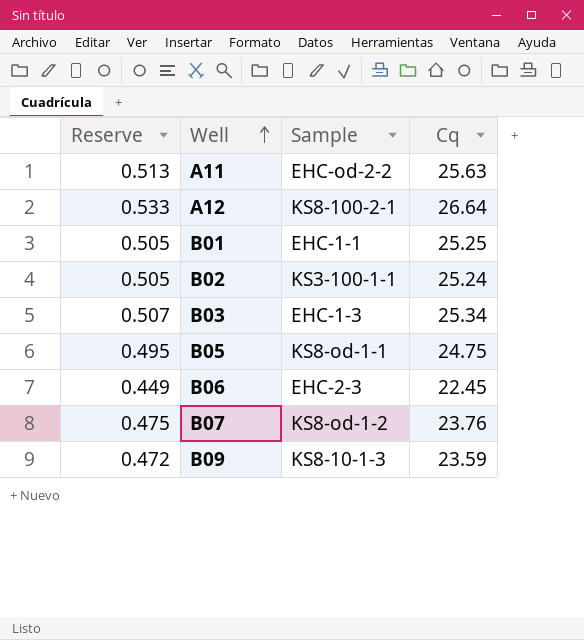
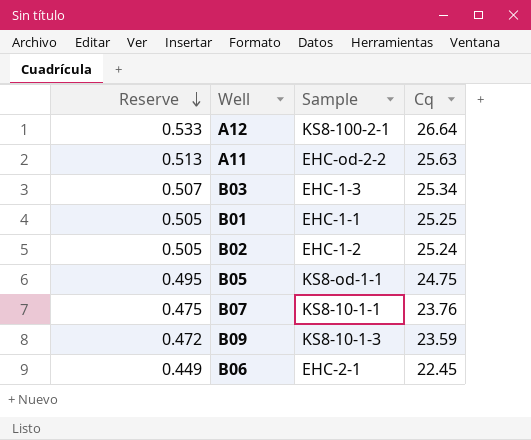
row order: Well ascending -> Reserve descending
B02 | Sample: KS3-100-1-1 -> EHC-1-2
B07 | Sample: KS8-od-1-2 -> KS8-10-1-1
B06 | Sample: EHC-2-3 -> EHC-2-1

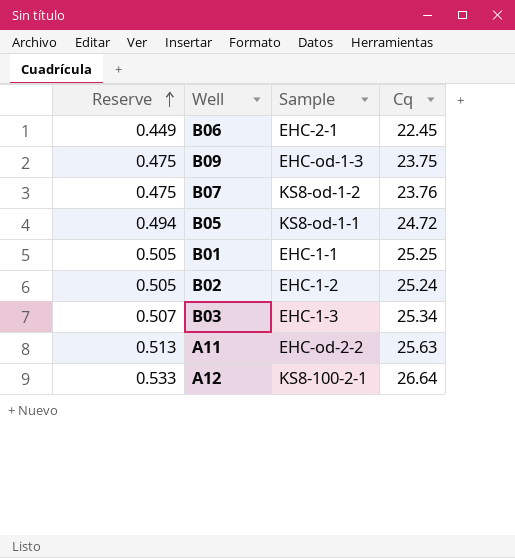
row order: Reserve descending -> Reserve ascending
B09 | Reserve: 0.472 -> 0.475
B09 | Sample: KS8-10-1-3 -> EHC-od-1-3
B09 | Cq: 23.59 -> 23.75
B07 | Sample: KS8-10-1-1 -> KS8-od-1-2
B05 | Reserve: 0.495 -> 0.494
B05 | Cq: 24.75 -> 24.72

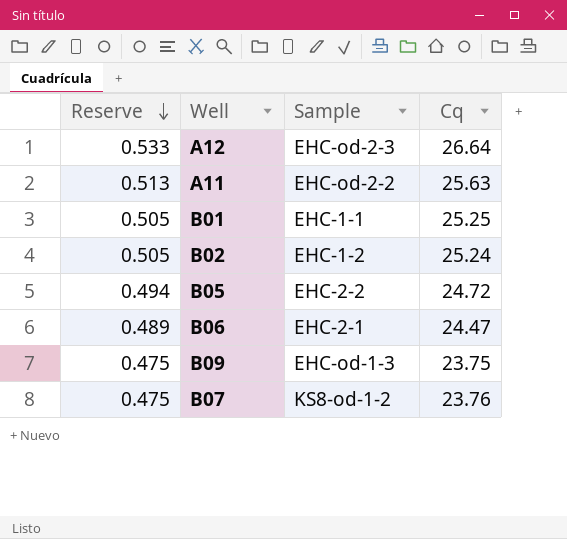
row order: Reserve ascending -> Reserve descending
row B03: 0.507 | EHC-1-3 | 25.34 -> none
A12 | Sample: KS8-100-2-1 -> EHC-od-2-3
B05 | Sample: KS8-od-1-1 -> EHC-2-2
B06 | Reserve: 0.449 -> 0.489
B06 | Cq: 22.45 -> 24.47

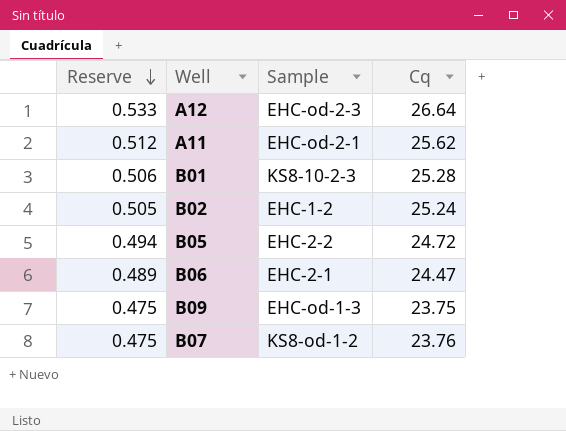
A11 | Reserve: 0.513 -> 0.512
A11 | Sample: EHC-od-2-2 -> EHC-od-2-1
A11 | Cq: 25.63 -> 25.62
B01 | Reserve: 0.505 -> 0.506
B01 | Sample: EHC-1-1 -> KS8-10-2-3
B01 | Cq: 25.25 -> 25.28

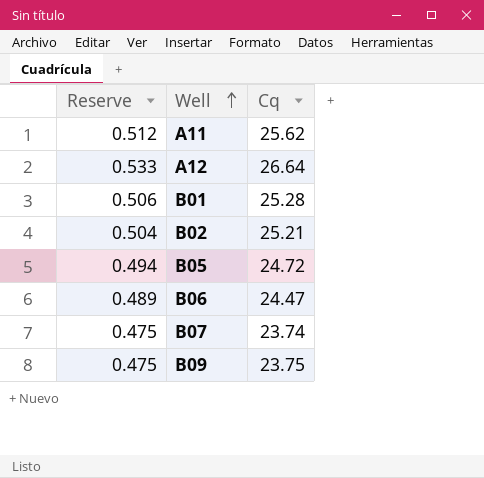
row order: Reserve descending -> Well ascending
column Sample | position: 3 -> none
B02 | Reserve: 0.505 -> 0.504
B02 | Cq: 25.24 -> 25.21
B07 | Cq: 23.76 -> 23.74

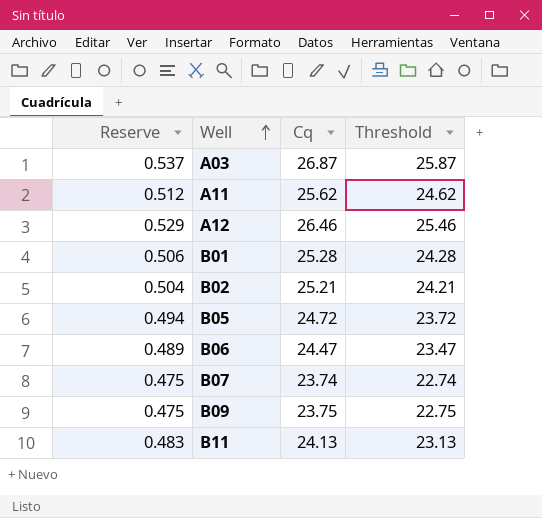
column Threshold | formula: none -> [Cq] - 1
row A03: none -> 0.537 | 26.87 | 25.87
A12 | Reserve: 0.533 -> 0.529
A12 | Cq: 26.64 -> 26.46
row B11: none -> 0.483 | 24.13 | 23.13

